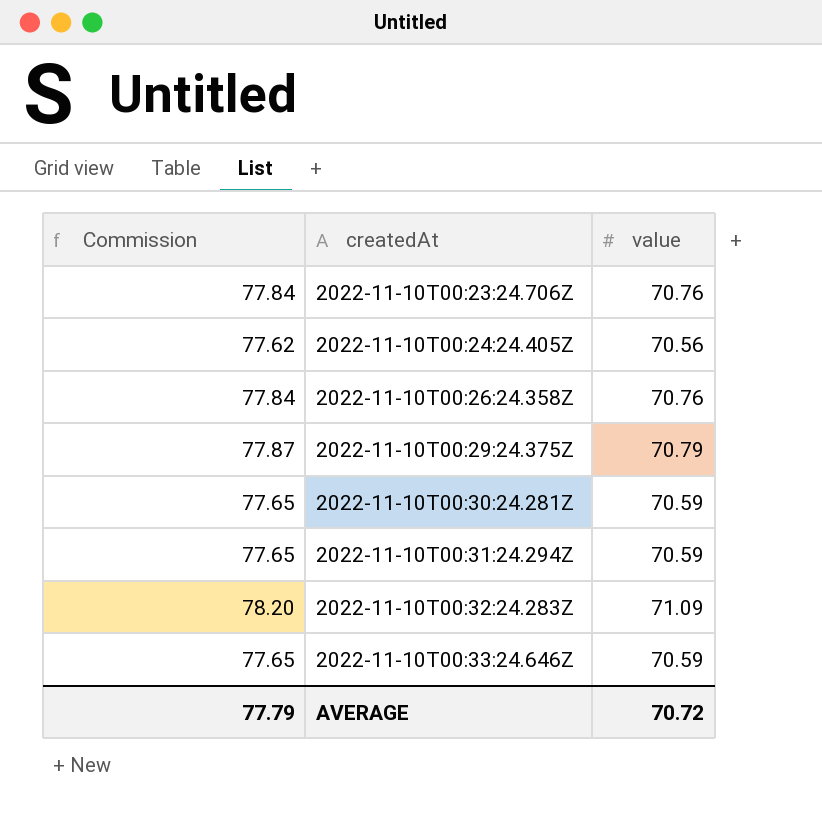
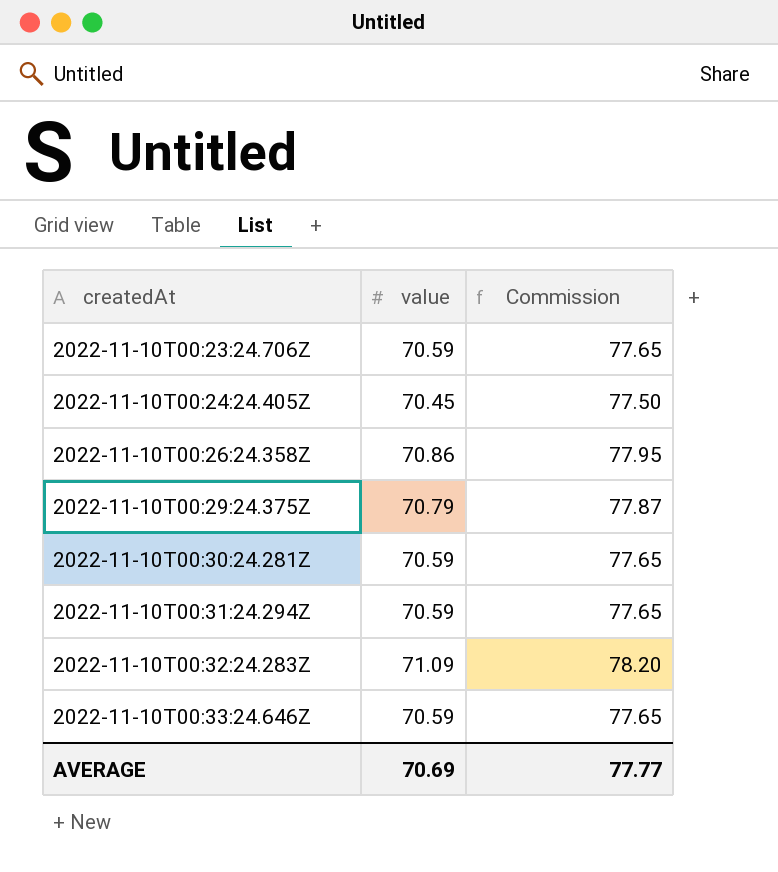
column Commission | position: 1 -> 3
2022-11-10T00:23:24.706Z | value: 70.76 -> 70.59
2022-11-10T00:23:24.706Z | Commission: 77.84 -> 77.65
2022-11-10T00:24:24.405Z | value: 70.56 -> 70.45
2022-11-10T00:24:24.405Z | Commission: 77.62 -> 77.50
2022-11-10T00:26:24.358Z | value: 70.76 -> 70.86
2022-11-10T00:26:24.358Z | Commission: 77.84 -> 77.95
AVERAGE | value: 70.72 -> 70.69
AVERAGE | Commission: 77.79 -> 77.77

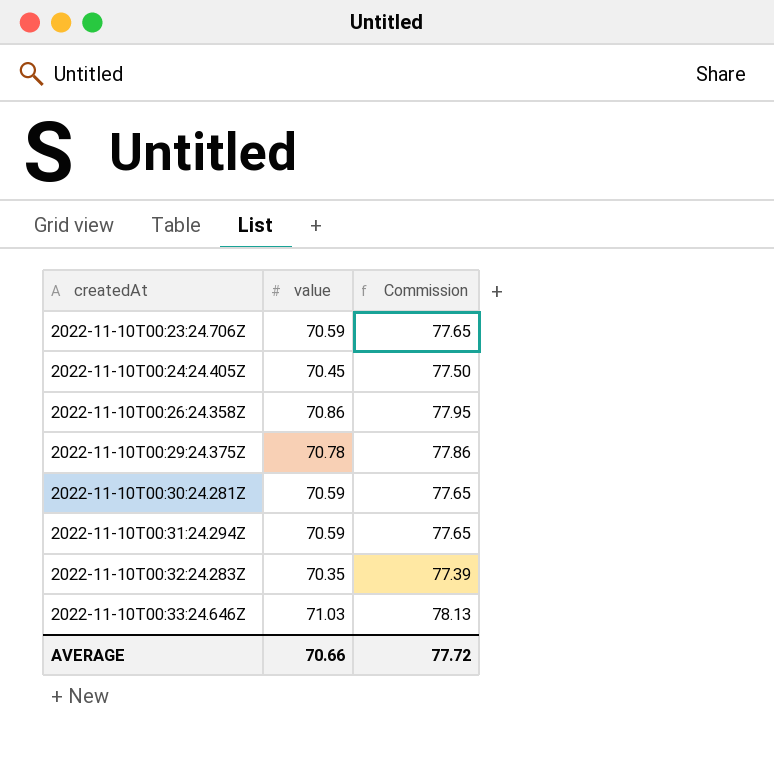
2022-11-10T00:29:24.375Z | value: 70.79 -> 70.78
2022-11-10T00:29:24.375Z | Commission: 77.87 -> 77.86
2022-11-10T00:32:24.283Z | value: 71.09 -> 70.35
2022-11-10T00:32:24.283Z | Commission: 78.20 -> 77.39
2022-11-10T00:33:24.646Z | value: 70.59 -> 71.03
2022-11-10T00:33:24.646Z | Commission: 77.65 -> 78.13
AVERAGE | value: 70.69 -> 70.66
AVERAGE | Commission: 77.77 -> 77.72

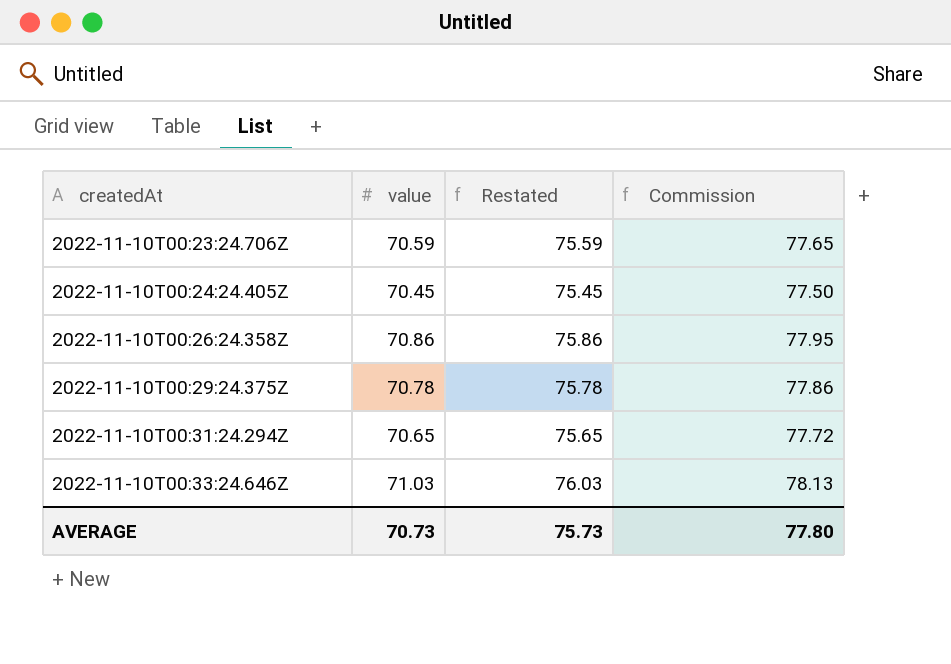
column Restated | formula: none -> [value] + 5
row 2022-11-10T00:30:24.281Z: 70.59 | 77.65 -> none
row 2022-11-10T00:32:24.283Z: 70.35 | 77.39 -> none
2022-11-10T00:31:24.294Z | value: 70.59 -> 70.65
2022-11-10T00:31:24.294Z | Commission: 77.65 -> 77.72
AVERAGE | value: 70.66 -> 70.73
AVERAGE | Commission: 77.72 -> 77.80

